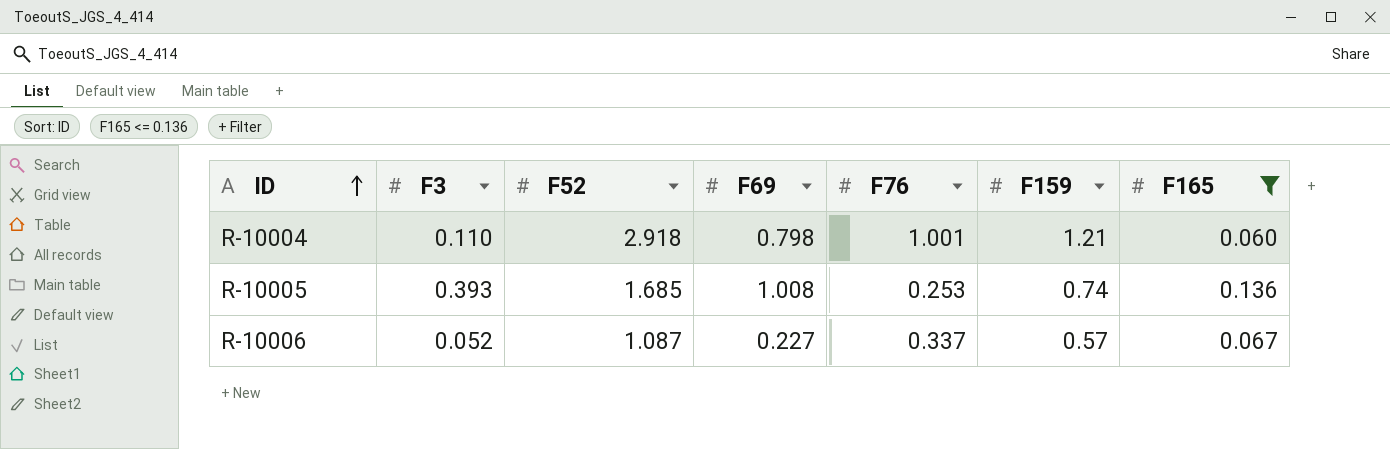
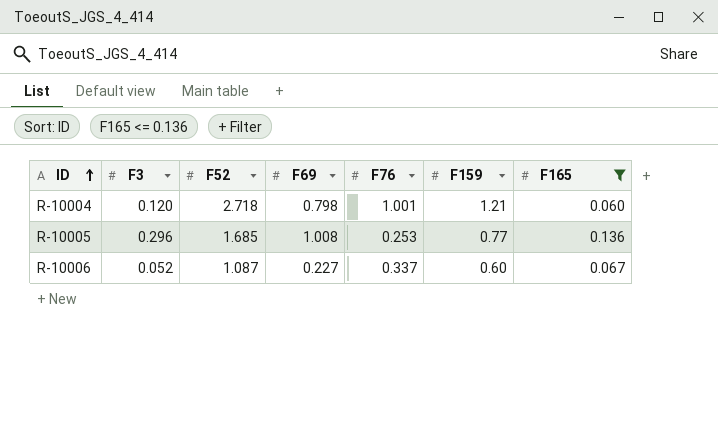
R-10004 | F3: 0.110 -> 0.120
R-10004 | F52: 2.918 -> 2.718
R-10005 | F3: 0.393 -> 0.296
R-10005 | F159: 0.74 -> 0.77
R-10006 | F159: 0.57 -> 0.60

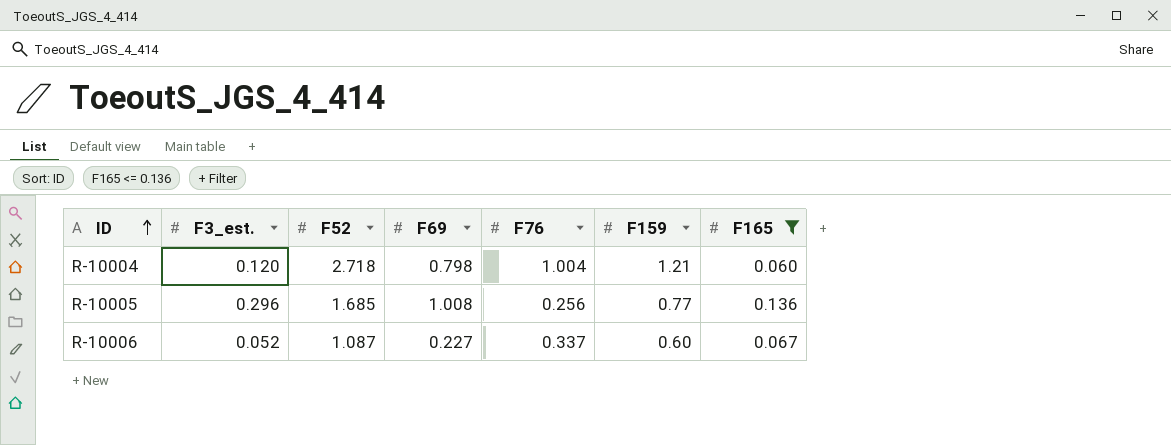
column name: F3 -> F3_est.
R-10004 | F76: 1.001 -> 1.004
R-10005 | F76: 0.253 -> 0.256

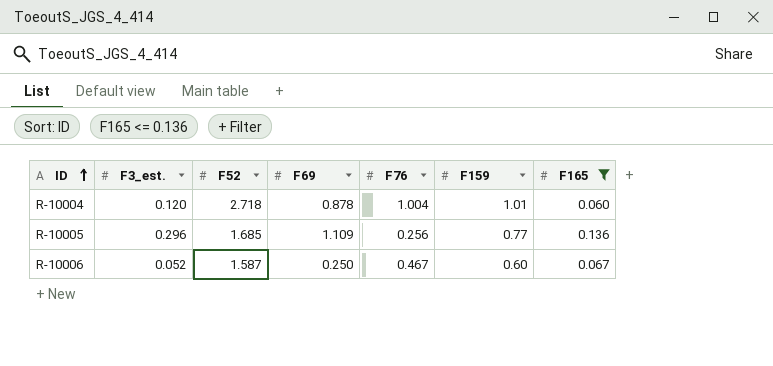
R-10004 | F69: 0.798 -> 0.878
R-10004 | F159: 1.21 -> 1.01
R-10005 | F69: 1.008 -> 1.109
R-10006 | F52: 1.087 -> 1.587
R-10006 | F69: 0.227 -> 0.250
R-10006 | F76: 0.337 -> 0.467

